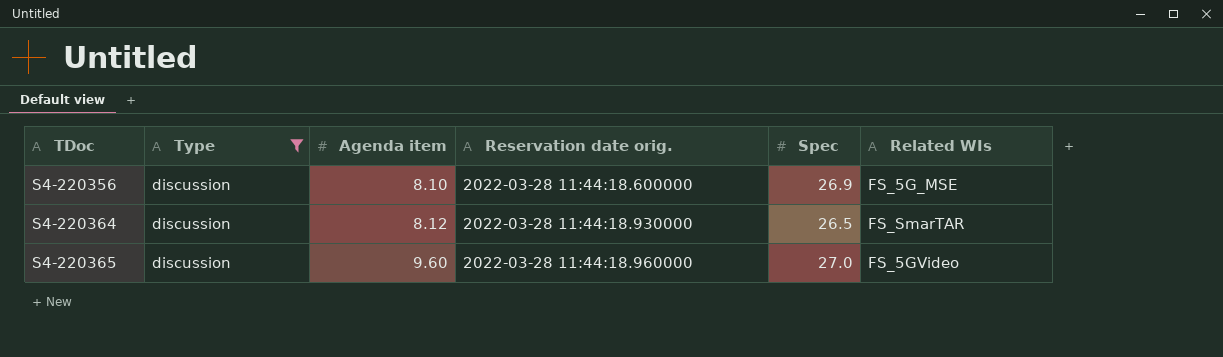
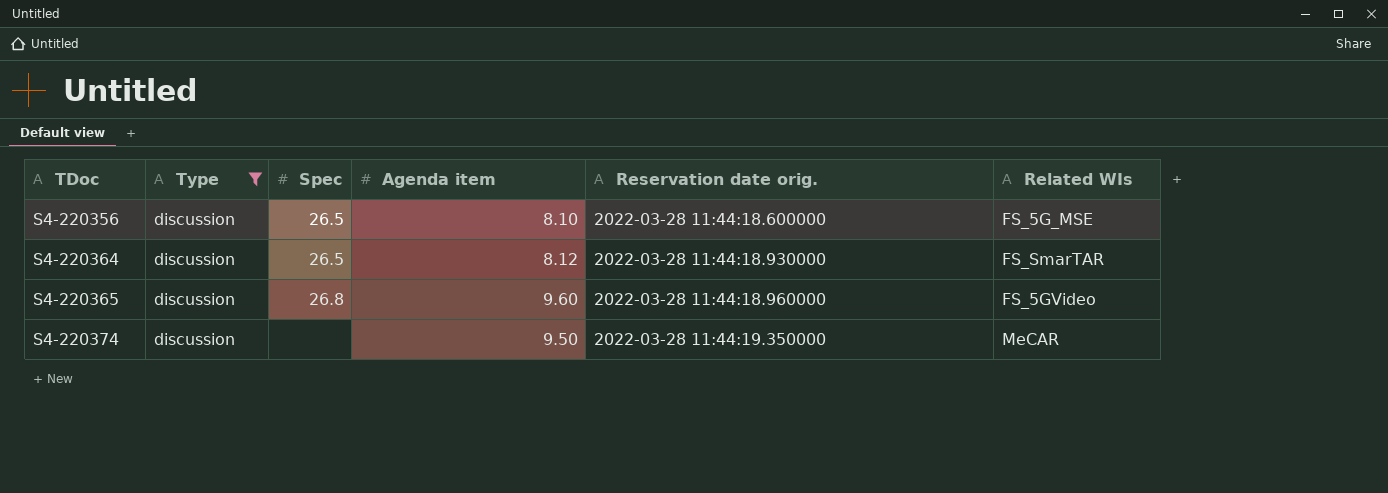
column Spec | position: 5 -> 3
S4-220356 | Spec: 26.9 -> 26.5
S4-220365 | Spec: 27.0 -> 26.8
row S4-220374: none -> discussion | none | 9.50 | 2022-03-28 11:44:19.350000 | MeCAR

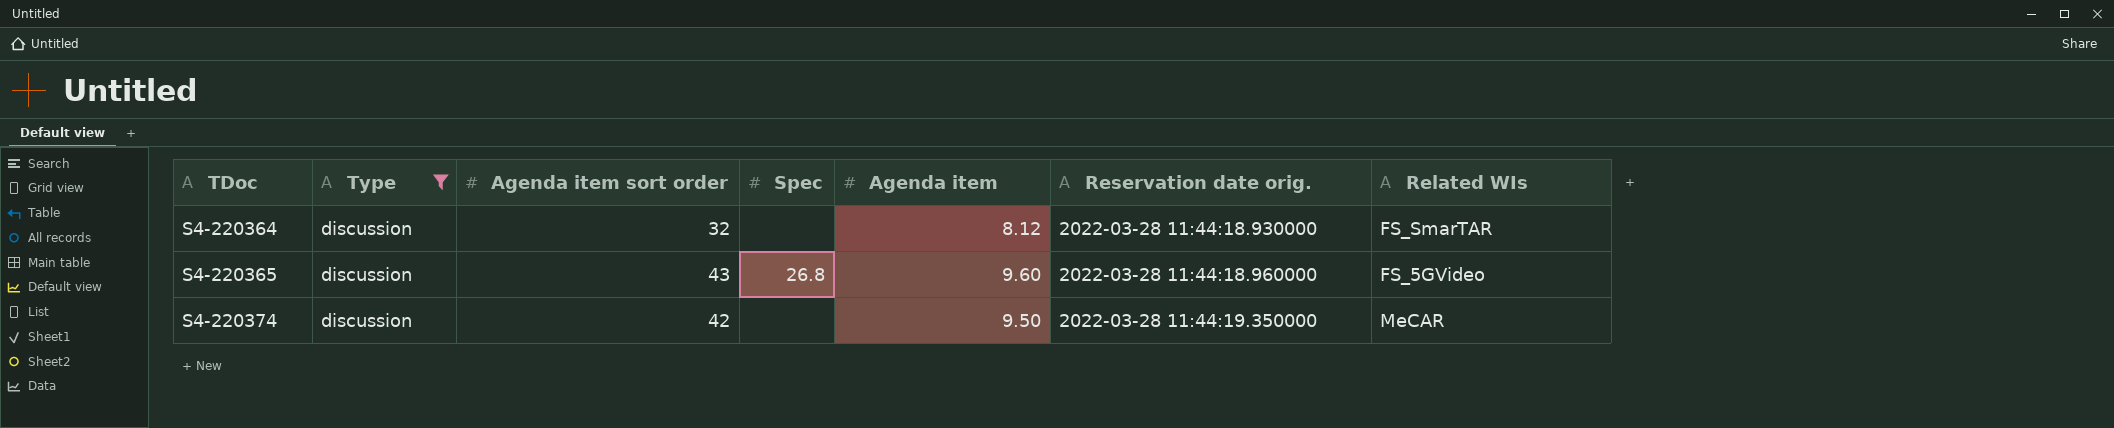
column Agenda item sort order | position: none -> 3
row S4-220356: discussion | 26.5 | 8.10 | 2022-03-28 11:44:18.600000 | FS_5G_MSE -> none
S4-220364 | Spec: 26.5 -> none

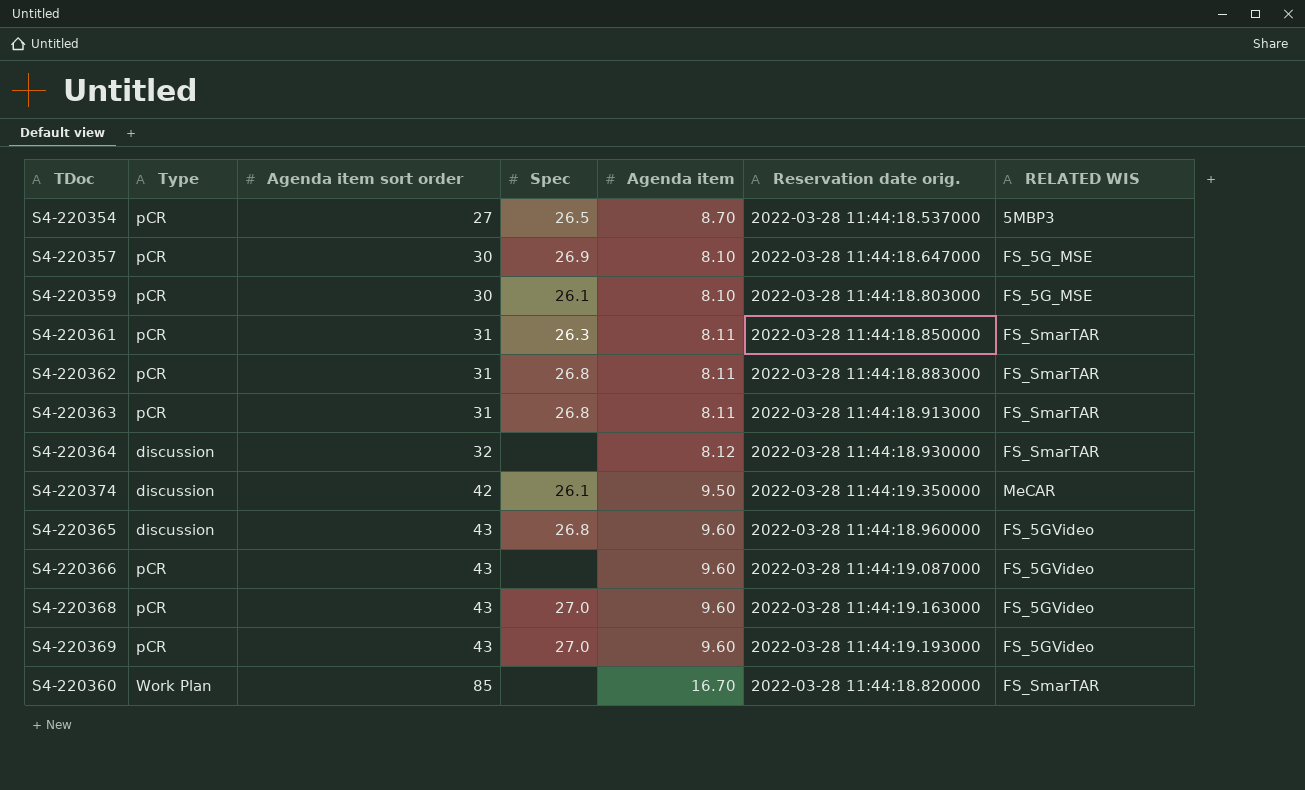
filter: Type = discussion -> none
row order: TDoc ascending -> Agenda item sort order ascending
column name: Related WIs -> RELATED WIS
S4-220374 | Spec: none -> 26.1

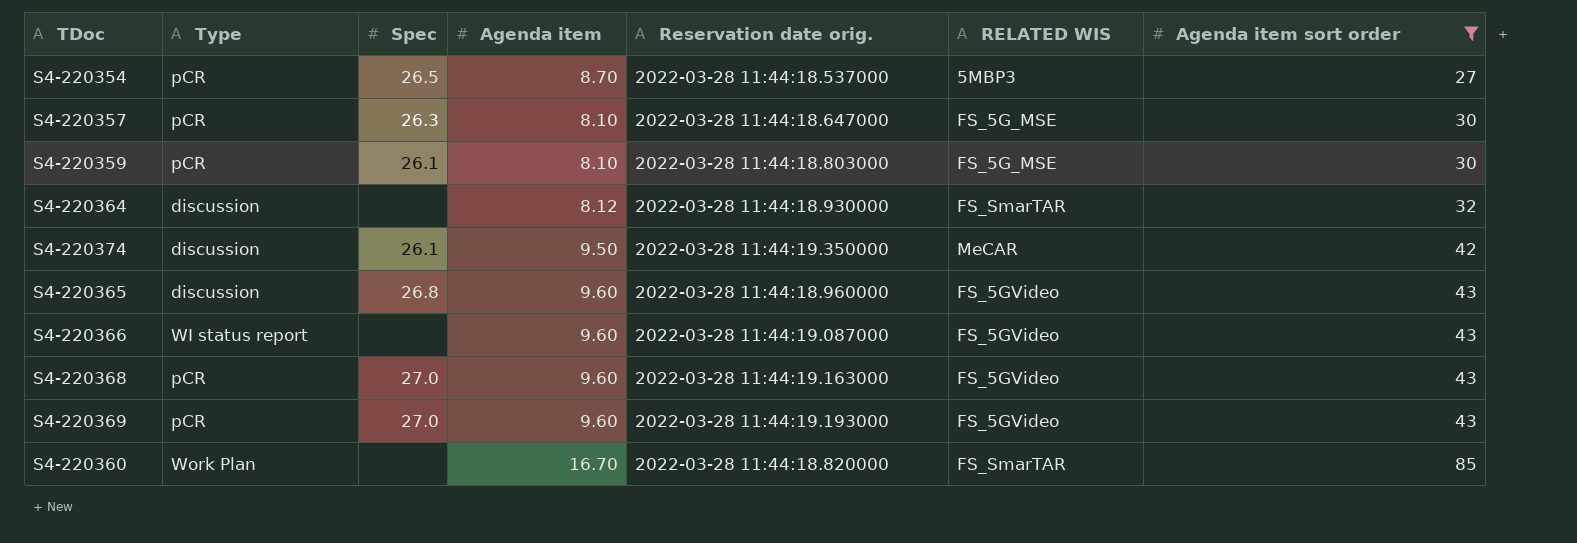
filter: none -> Agenda item sort order != 31
column Agenda item sort order | position: 3 -> 7
S4-220357 | Spec: 26.9 -> 26.3
S4-220366 | Type: pCR -> WI status report

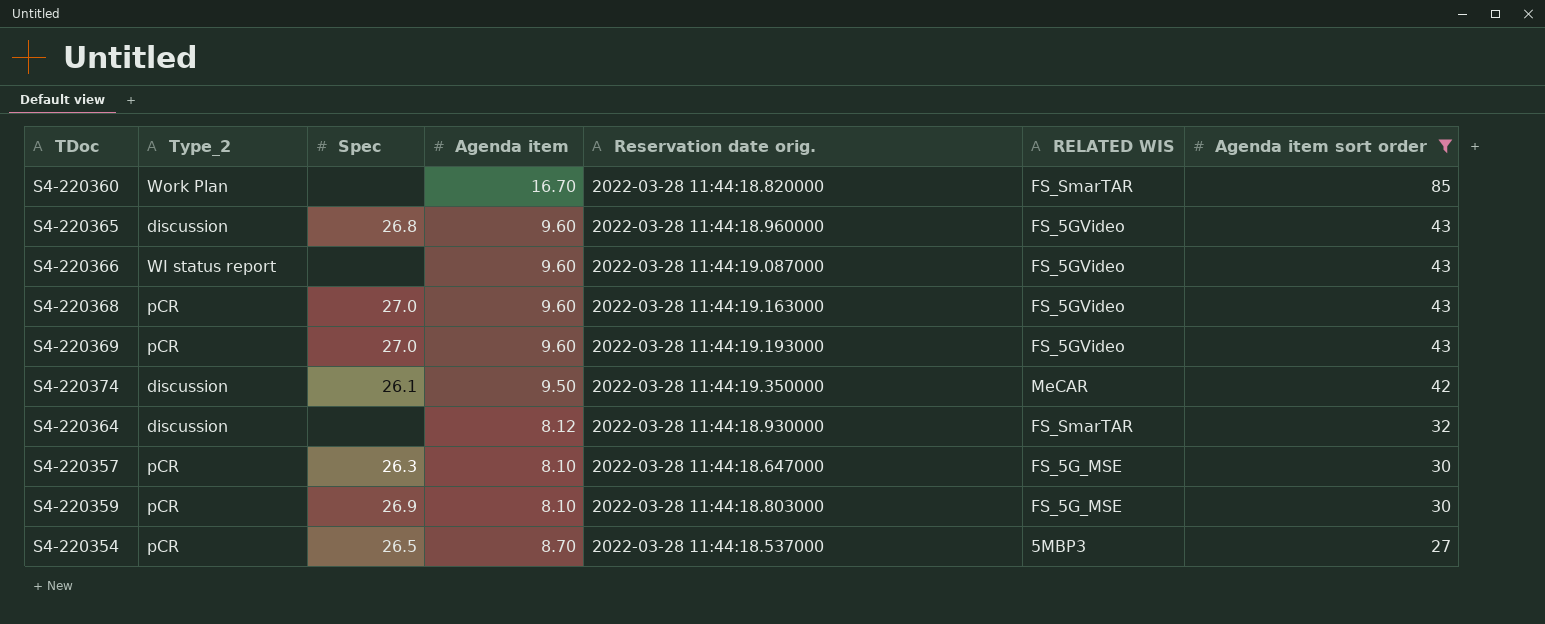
row order: Agenda item sort order ascending -> Agenda item sort order descending
column name: Type -> Type_2
S4-220359 | Spec: 26.1 -> 26.9

